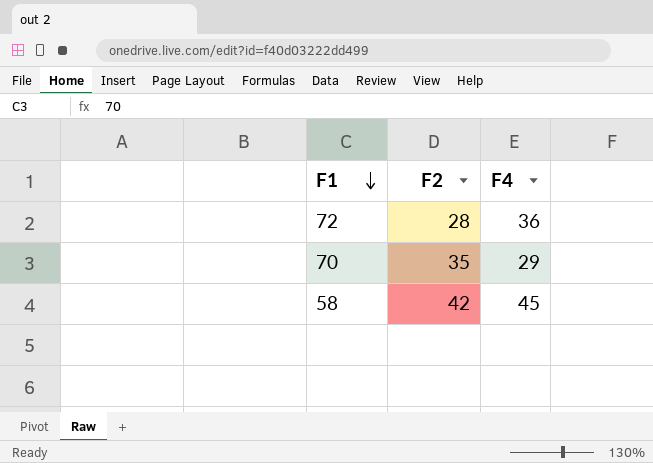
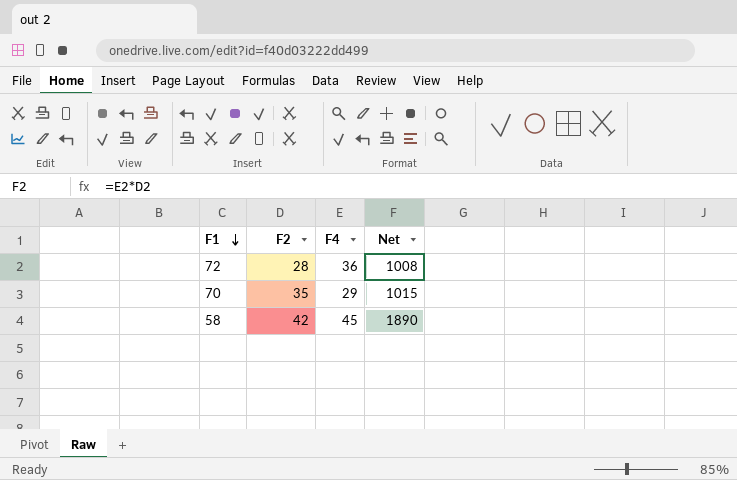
column Net | formula: none -> [F2] * [F4]

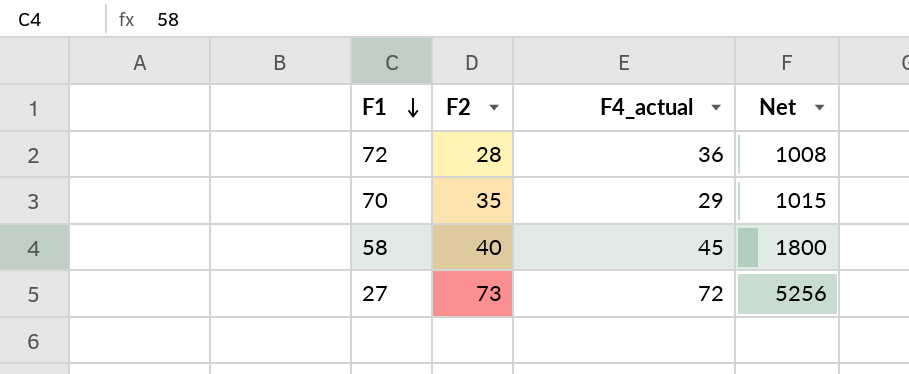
column name: F4 -> F4_actual
58 | F2: 42 -> 40
58 | Net: 1890 -> 1800
row 27: none -> 73 | 72 | 5256

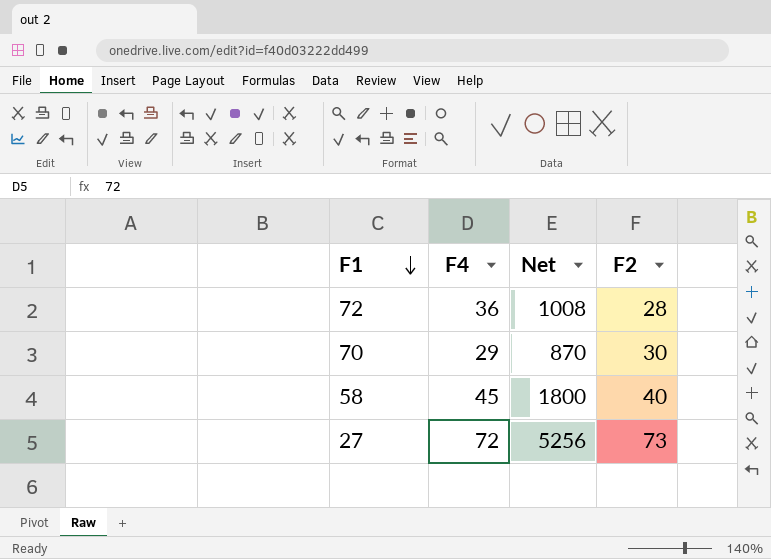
column name: F4_actual -> F4
column F2 | position: 2 -> 4
70 | Net: 1015 -> 870
70 | F2: 35 -> 30

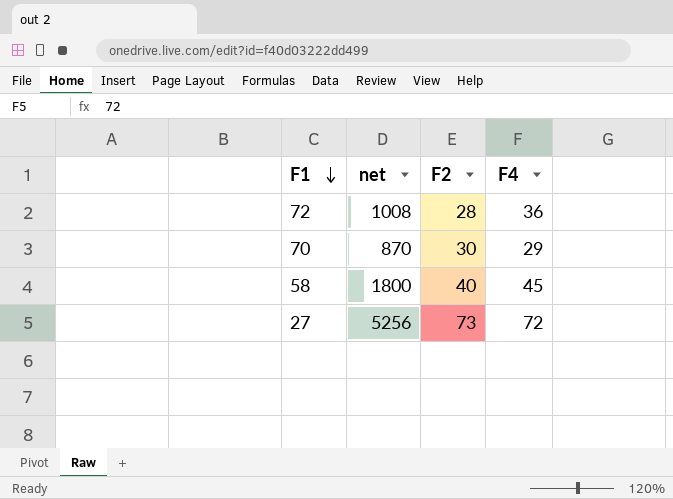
column name: Net -> net
column F4 | position: 2 -> 4

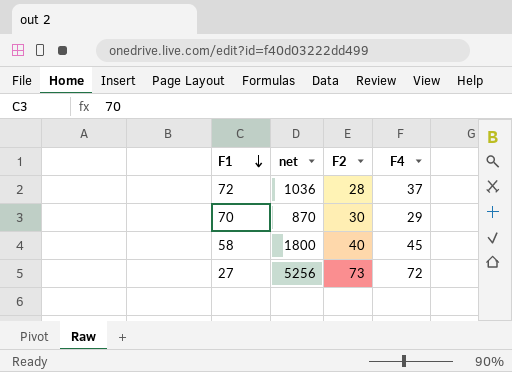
72 | net: 1008 -> 1036
72 | F4: 36 -> 37

